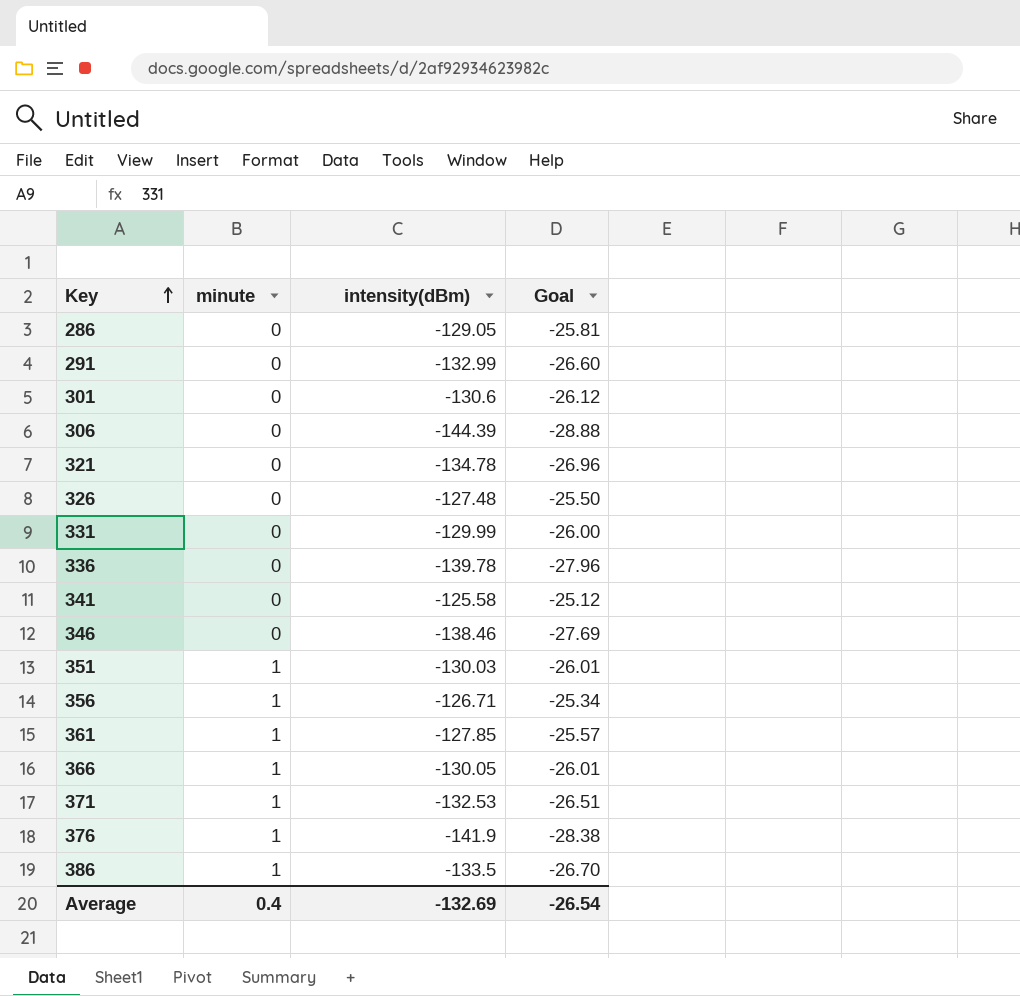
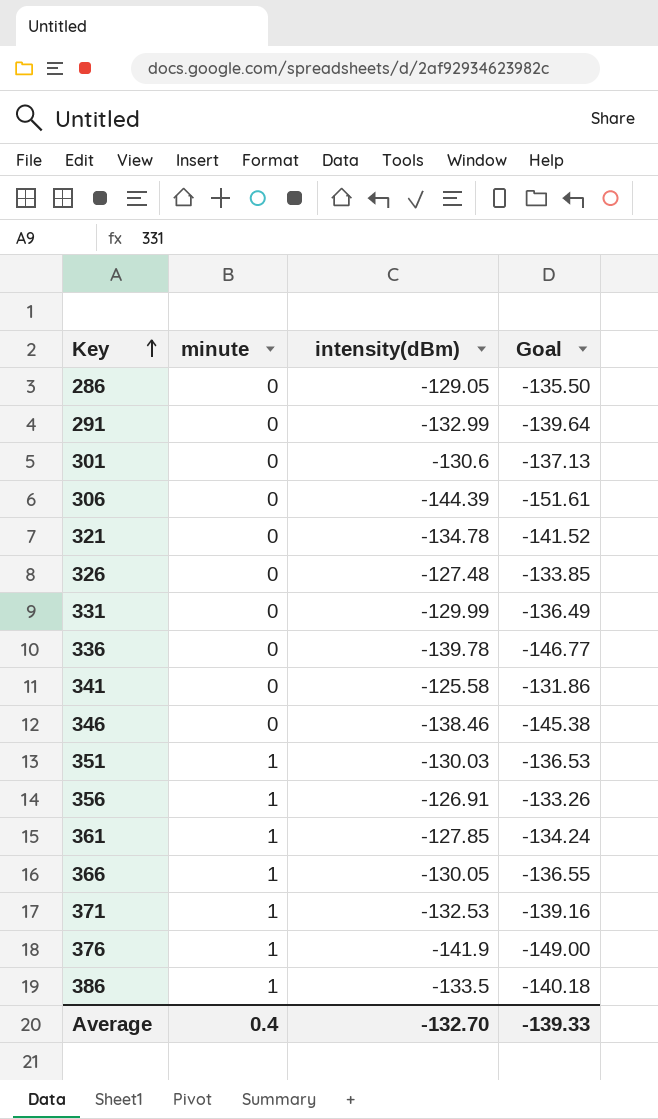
column Goal | formula: [intensity(dBm)] * 0.2 -> [intensity(dBm)] * 1.05
356 | intensity(dBm): -126.71 -> -126.91
Average | intensity(dBm): -132.69 -> -132.70
Average | Goal: -26.54 -> -139.33

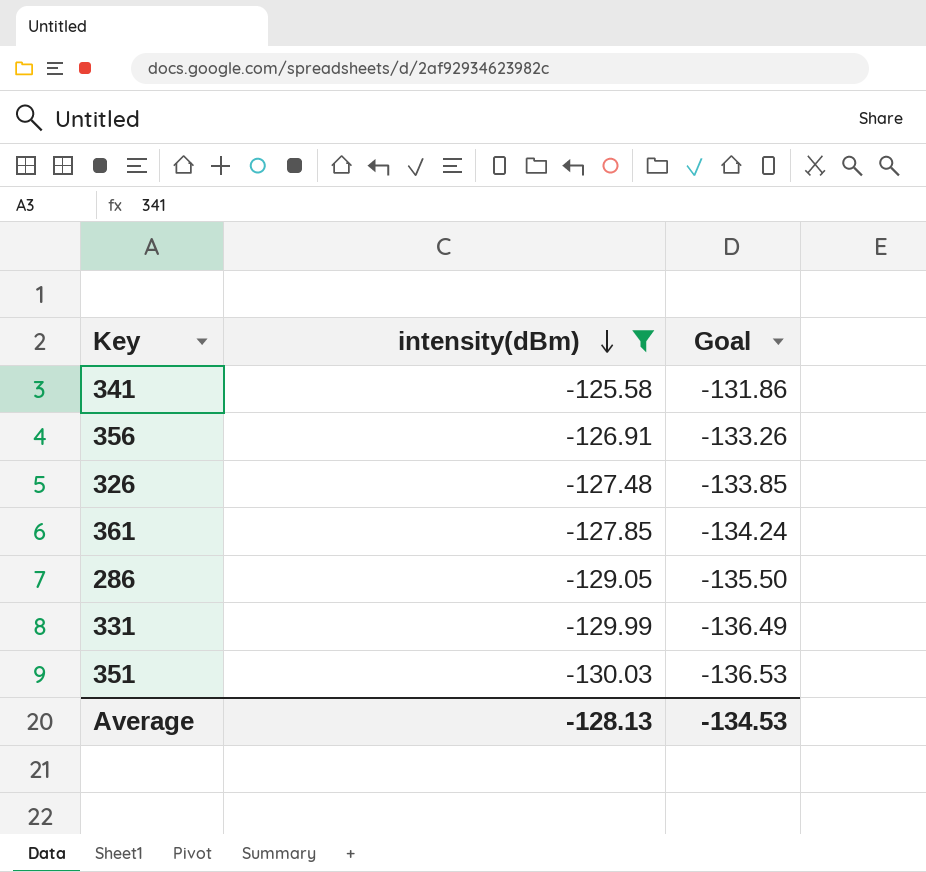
filter: none -> intensity(dBm) >= -130.03
row order: Key ascending -> intensity(dBm) descending
column minute | position: 2 -> none
Average | intensity(dBm): -132.70 -> -128.13
Average | Goal: -139.33 -> -134.53

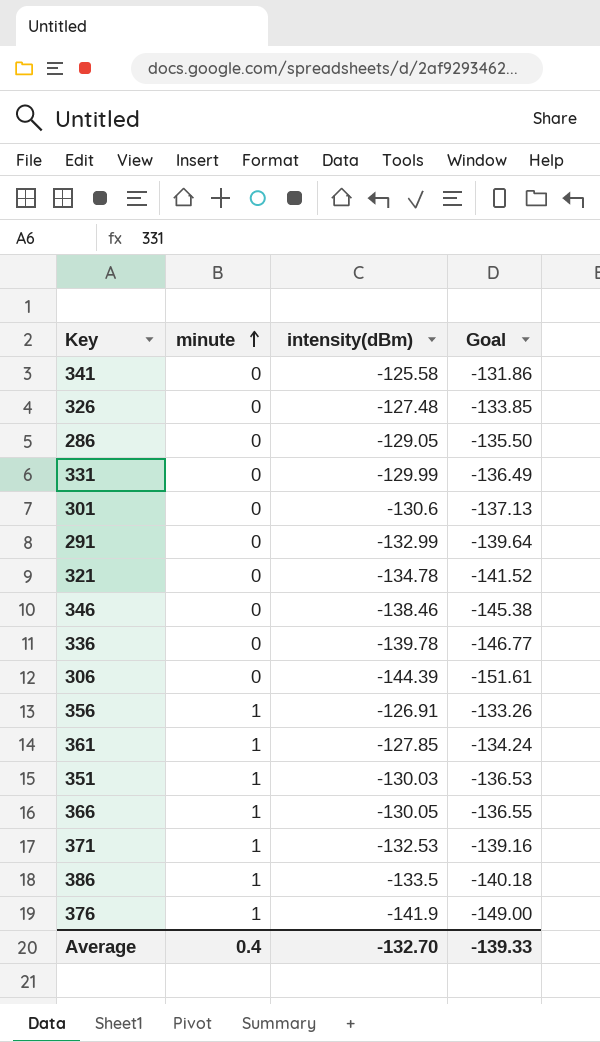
filter: intensity(dBm) >= -130.03 -> none
row order: intensity(dBm) descending -> minute ascending
column minute | position: none -> 2
Average | intensity(dBm): -128.13 -> -132.70
Average | Goal: -134.53 -> -139.33

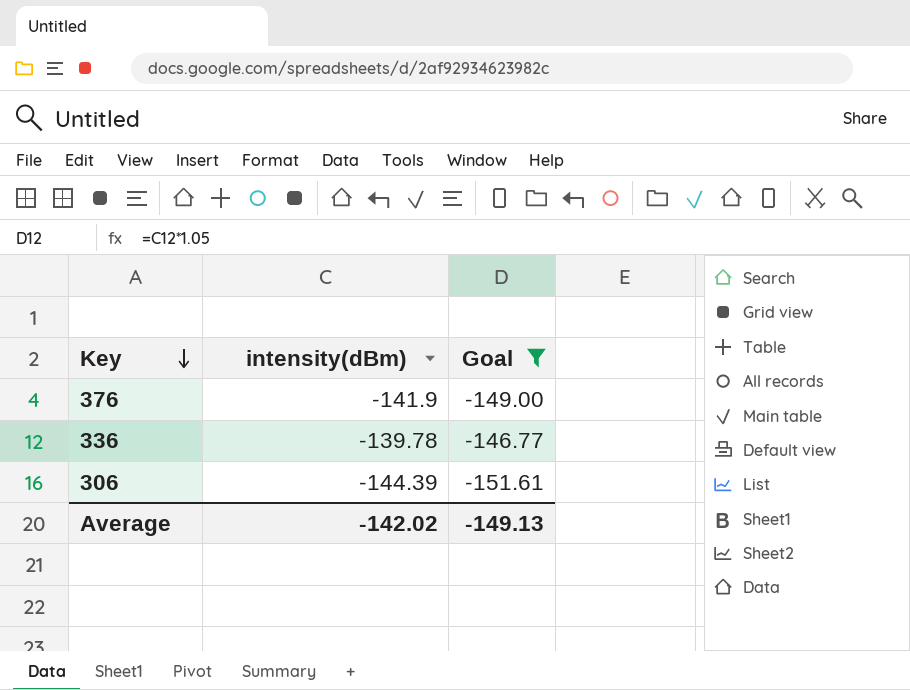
filter: none -> Goal <= -146.77
row order: minute ascending -> Key descending
column minute | position: 2 -> none
Average | intensity(dBm): -132.70 -> -142.02
Average | Goal: -139.33 -> -149.13

